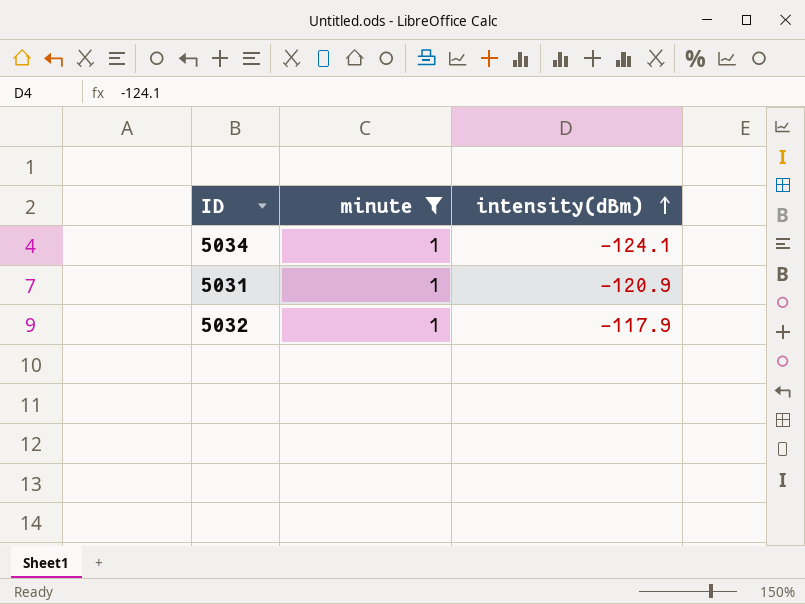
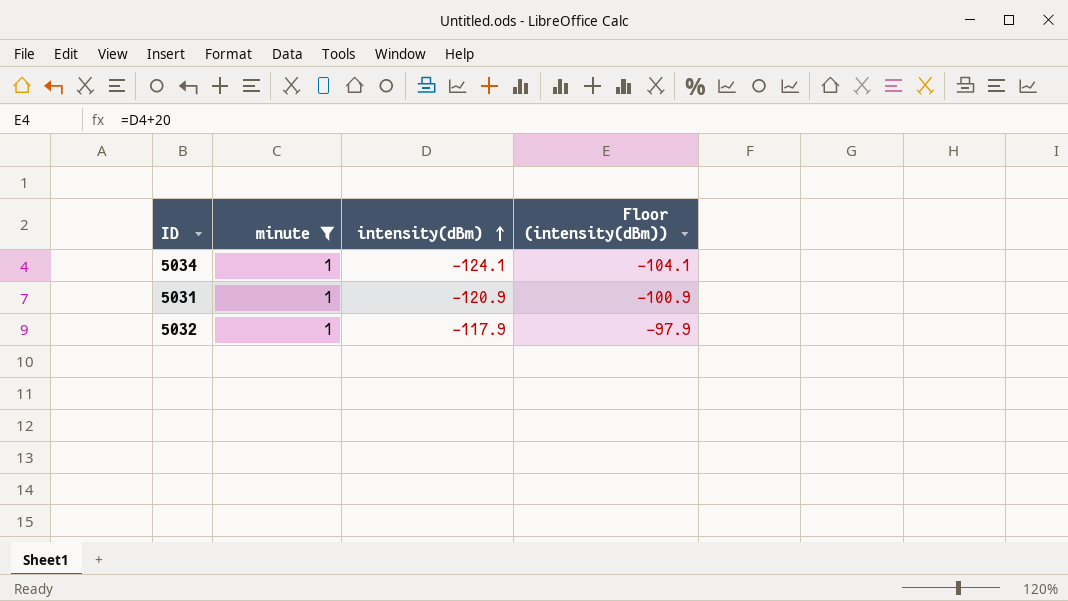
column Floor (intensity(dBm)) | formula: none -> [intensity(dBm)] + 20

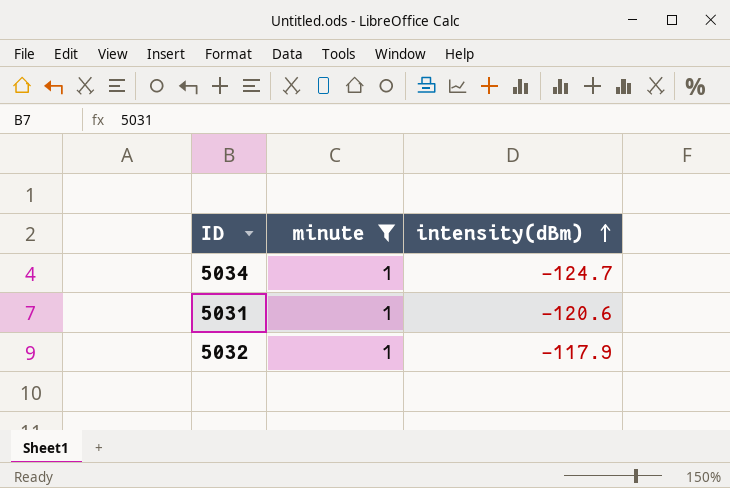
column Floor (intensity(dBm)) | formula: [intensity(dBm)] + 20 -> none
5034 | intensity(dBm): -124.1 -> -124.7
5031 | intensity(dBm): -120.9 -> -120.6

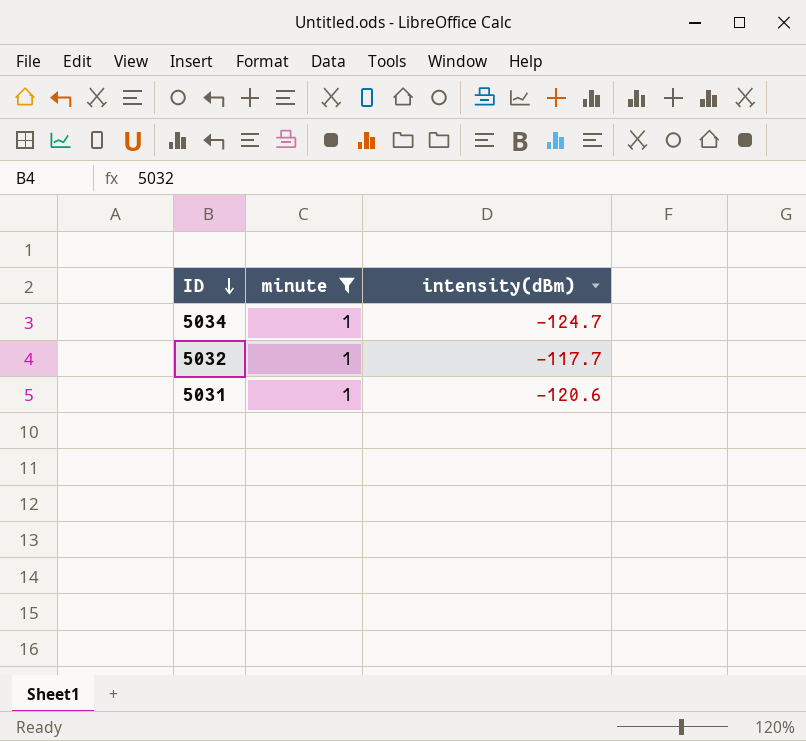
row order: intensity(dBm) ascending -> ID descending
5032 | intensity(dBm): -117.9 -> -117.7

